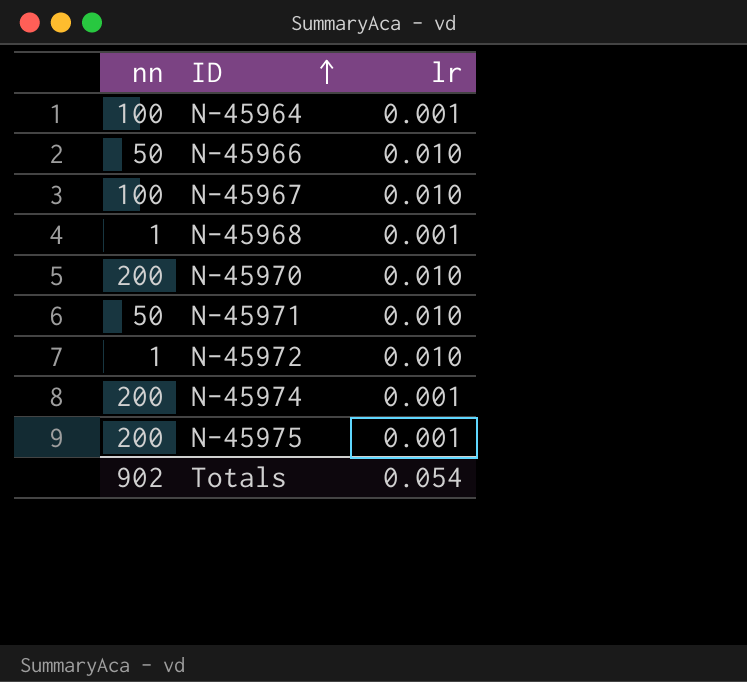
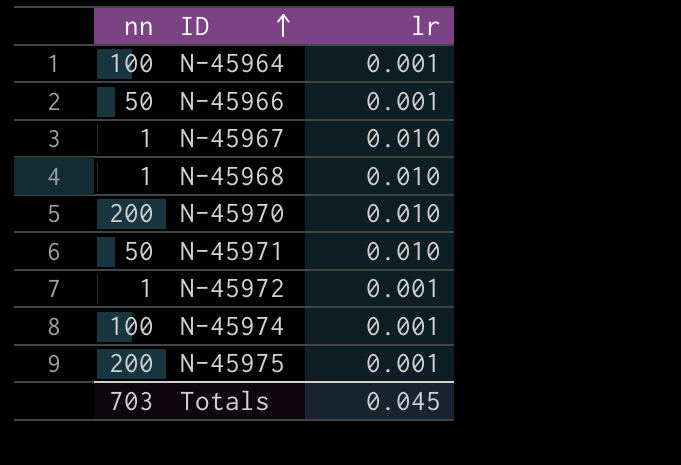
N-45966 | lr: 0.010 -> 0.001
N-45967 | nn: 100 -> 1
N-45968 | lr: 0.001 -> 0.010
N-45972 | lr: 0.010 -> 0.001
N-45974 | nn: 200 -> 100
Totals | nn: 902 -> 703
Totals | lr: 0.054 -> 0.045

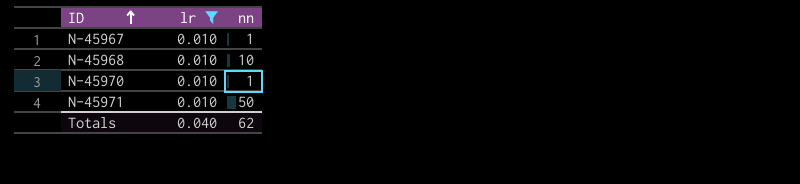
filter: none -> lr = 0.010
column nn | position: 1 -> 3
N-45968 | nn: 1 -> 10
N-45970 | nn: 200 -> 1
Totals | lr: 0.045 -> 0.040
Totals | nn: 703 -> 62

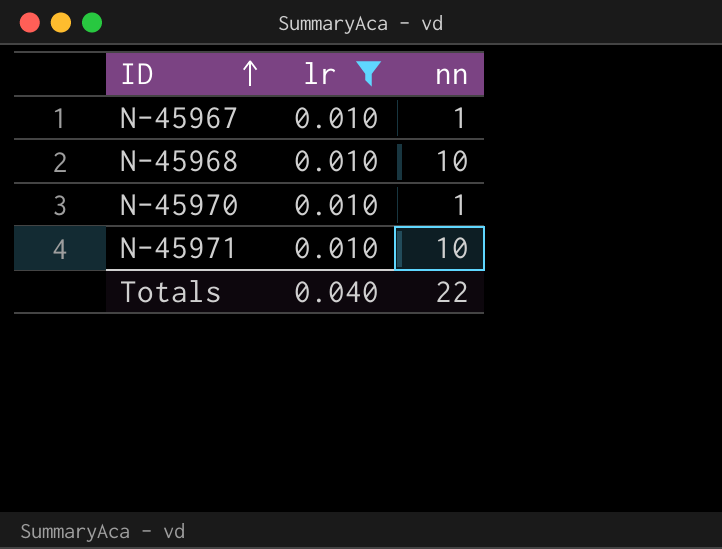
N-45971 | nn: 50 -> 10
Totals | nn: 62 -> 22

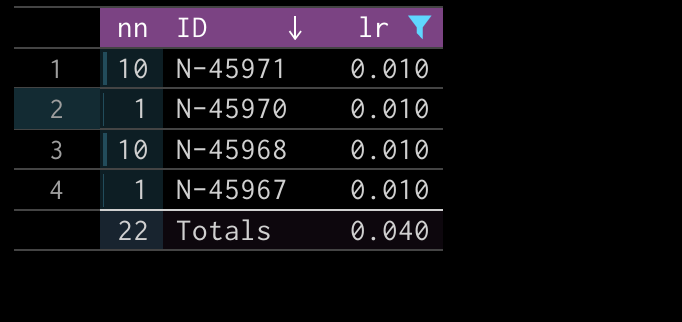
row order: ID ascending -> ID descending
column nn | position: 3 -> 1

